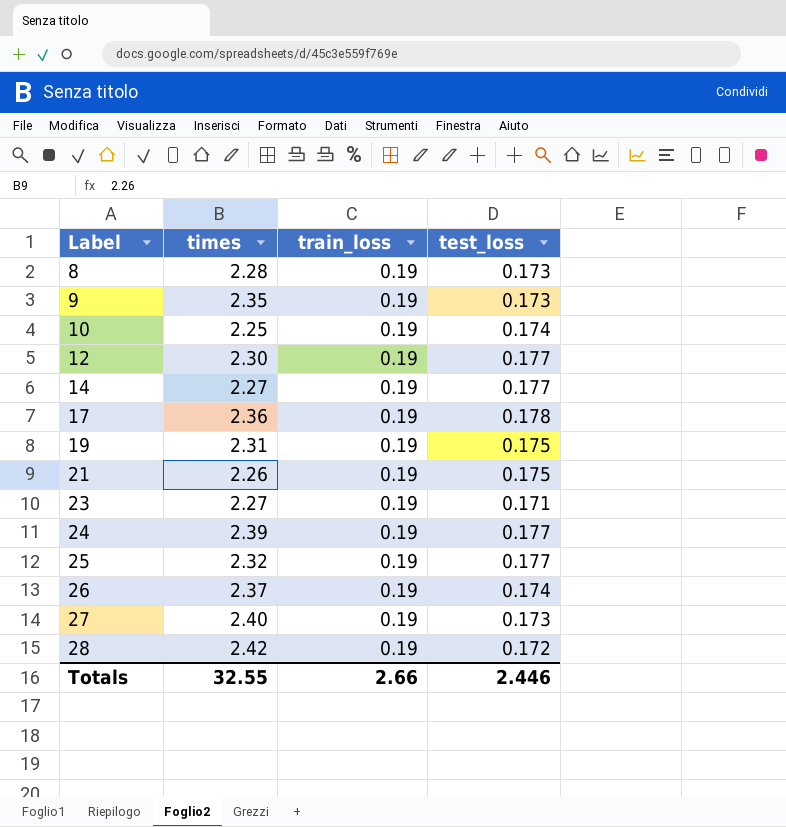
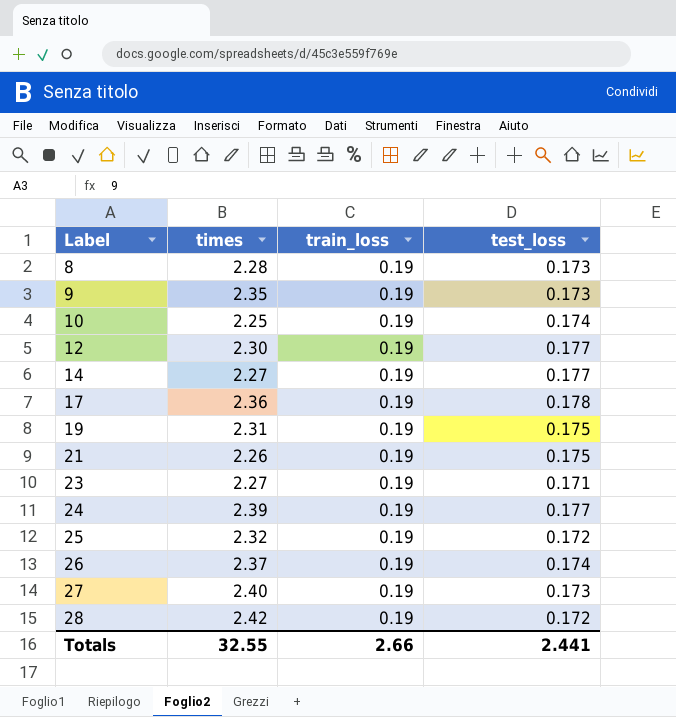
25 | test_loss: 0.177 -> 0.172
Totals | test_loss: 2.446 -> 2.441

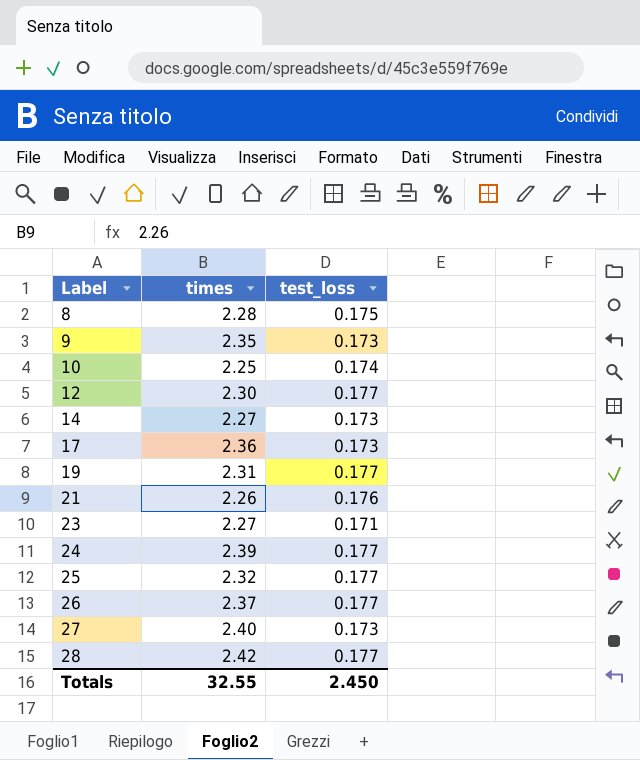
column train_loss | position: 3 -> none
8 | test_loss: 0.173 -> 0.175
14 | test_loss: 0.177 -> 0.173
17 | test_loss: 0.178 -> 0.173
19 | test_loss: 0.175 -> 0.177
21 | test_loss: 0.175 -> 0.176
25 | test_loss: 0.172 -> 0.177
26 | test_loss: 0.174 -> 0.177
28 | test_loss: 0.172 -> 0.177
Totals | test_loss: 2.441 -> 2.450

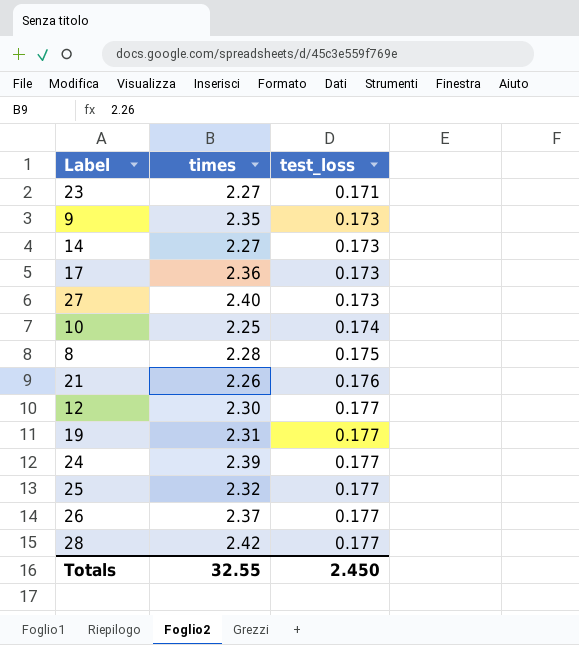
row order: Label ascending -> test_loss ascending

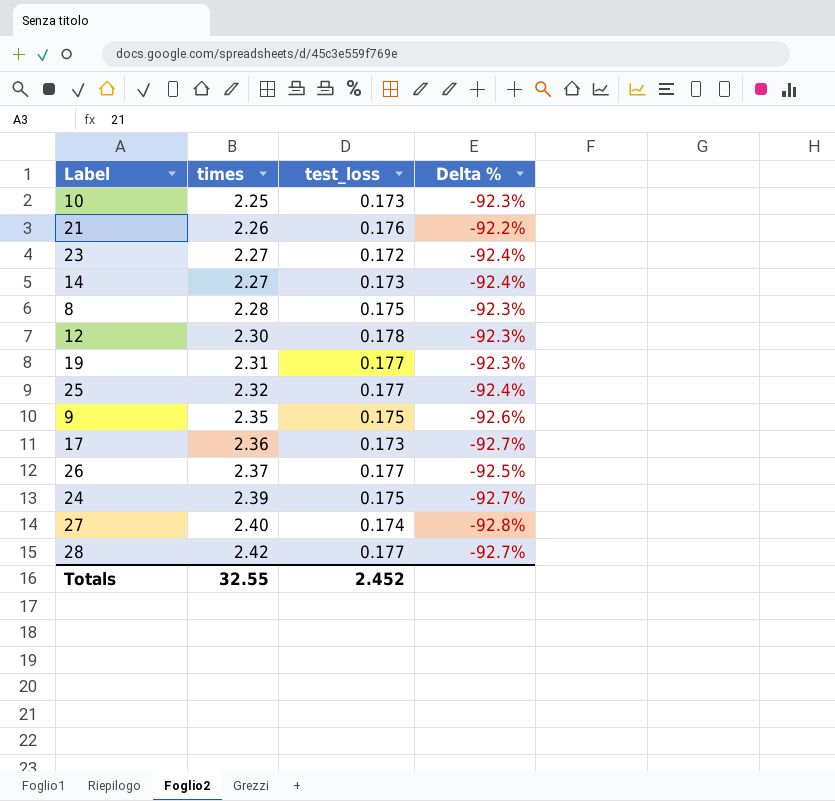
row order: test_loss ascending -> times ascending
column Delta % | formula: none -> ([test_loss] - [times]) / [times]
10 | test_loss: 0.174 -> 0.173
23 | test_loss: 0.171 -> 0.172
12 | test_loss: 0.177 -> 0.178
9 | test_loss: 0.173 -> 0.175
24 | test_loss: 0.177 -> 0.175
27 | test_loss: 0.173 -> 0.174
Totals | test_loss: 2.450 -> 2.452

